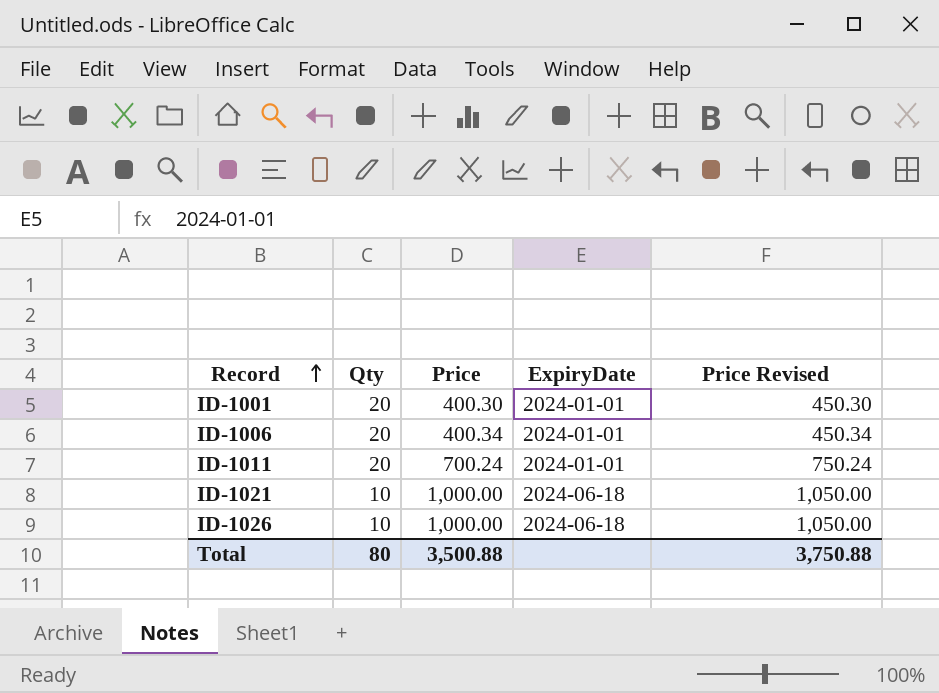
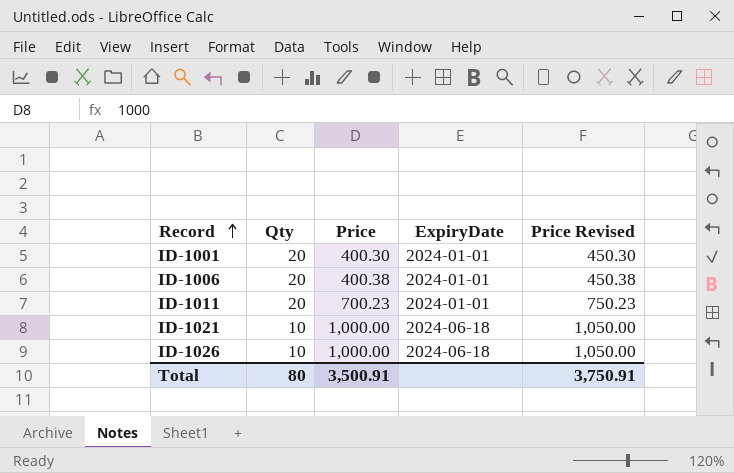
ID-1006 | Price: 400.34 -> 400.38
ID-1006 | Price Revised: 450.34 -> 450.38
ID-1011 | Price: 700.24 -> 700.23
ID-1011 | Price Revised: 750.24 -> 750.23
Total | Price: 3,500.88 -> 3,500.91
Total | Price Revised: 3,750.88 -> 3,750.91

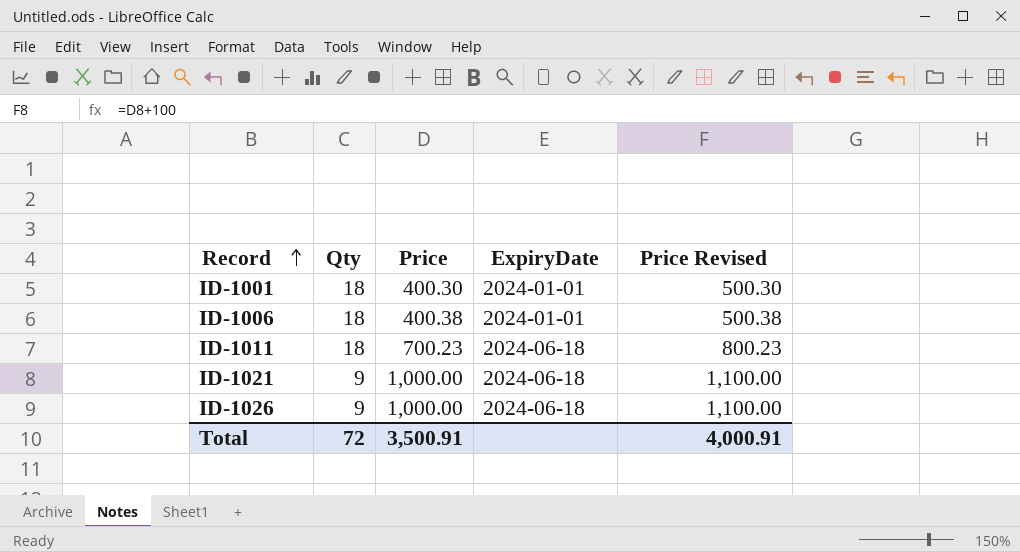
column Price Revised | formula: [Price] + 50 -> [Price] + 100
ID-1001 | Qty: 20 -> 18
ID-1006 | Qty: 20 -> 18
ID-1011 | Qty: 20 -> 18
ID-1011 | ExpiryDate: 2024-01-01 -> 2024-06-18
ID-1021 | Qty: 10 -> 9
ID-1026 | Qty: 10 -> 9
Total | Qty: 80 -> 72
Total | Price Revised: 3,750.91 -> 4,000.91

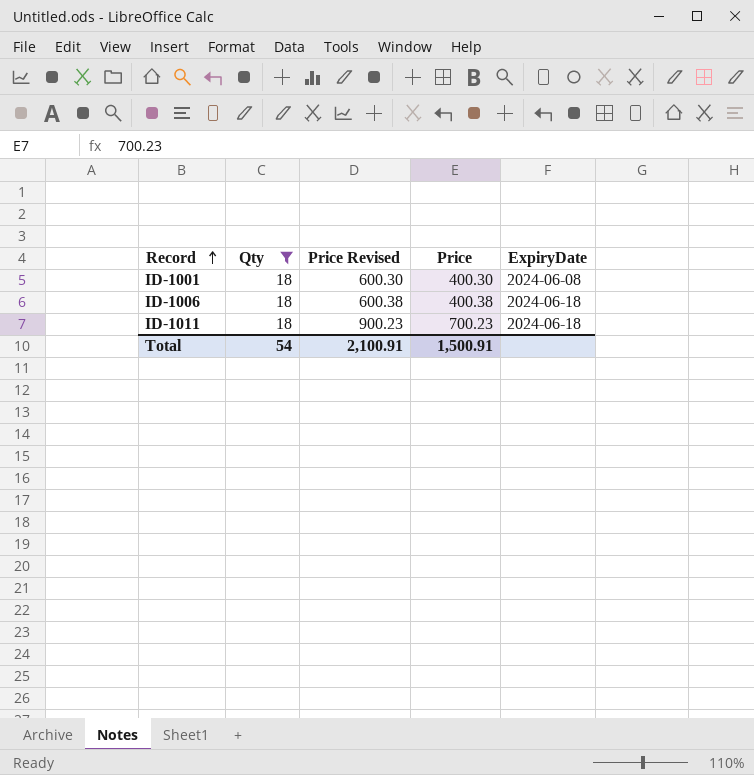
filter: none -> Qty = 18
column Price Revised | formula: [Price] + 100 -> [Price] + 200
column Price Revised | position: 5 -> 3
ID-1001 | ExpiryDate: 2024-01-01 -> 2024-06-08
ID-1006 | ExpiryDate: 2024-01-01 -> 2024-06-18
Total | Qty: 72 -> 54
Total | Price Revised: 4,000.91 -> 2,100.91
Total | Price: 3,500.91 -> 1,500.91

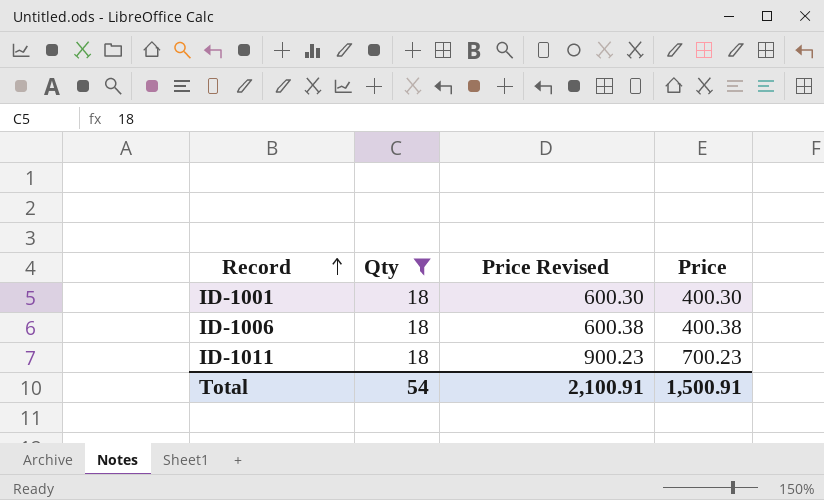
column ExpiryDate | position: 5 -> none

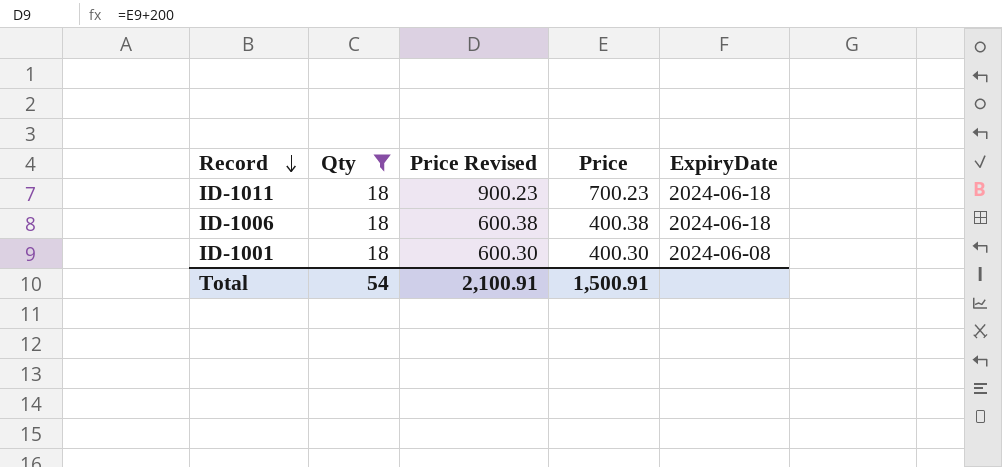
row order: Record ascending -> Record descending
column ExpiryDate | position: none -> 5

